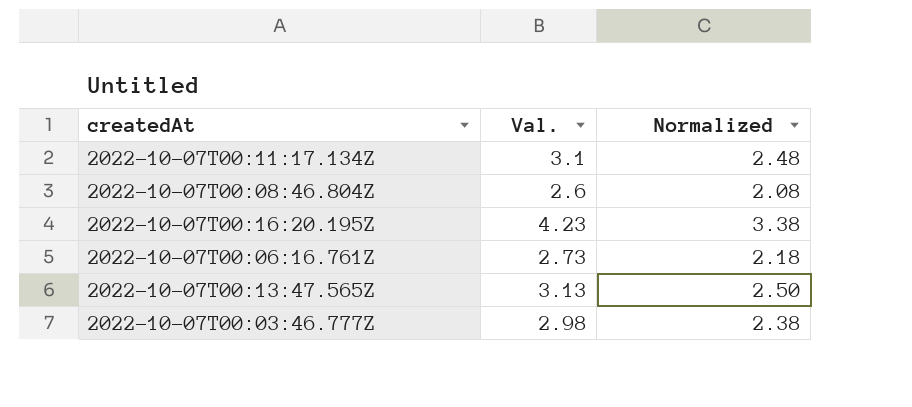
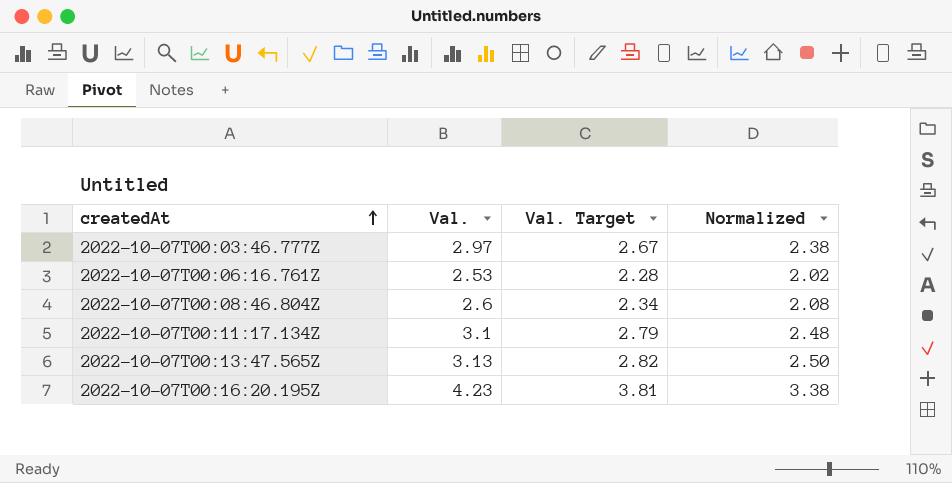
row order: none -> createdAt ascending
column Val. Target | formula: none -> [Val.] * 0.9
2022-10-07T00:03:46.777Z | Val.: 2.98 -> 2.97
2022-10-07T00:06:16.761Z | Val.: 2.73 -> 2.53
2022-10-07T00:06:16.761Z | Normalized: 2.18 -> 2.02

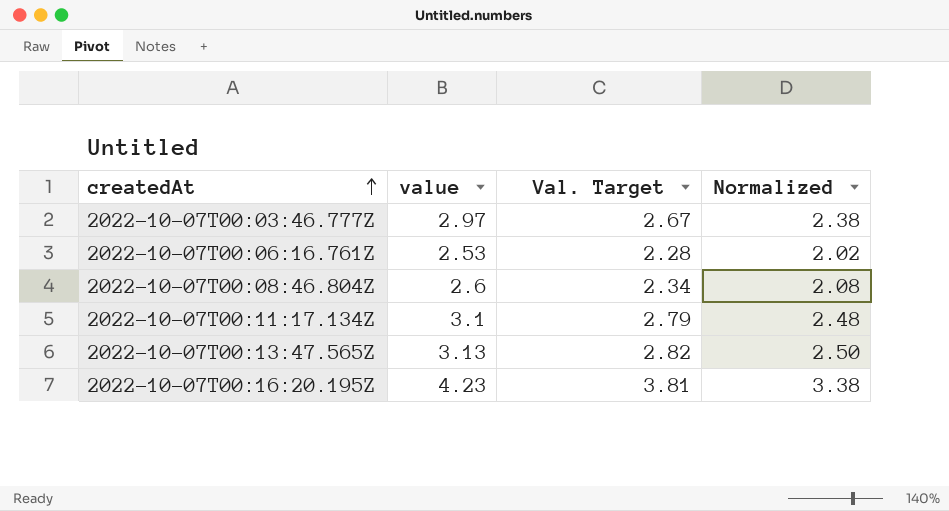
column name: Val. -> value

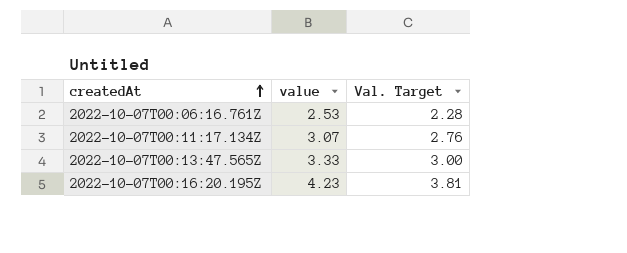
column Normalized | formula: [value] * 0.8 -> none
row 2022-10-07T00:03:46.777Z: 2.97 | 2.67 | 2.38 -> none
row 2022-10-07T00:08:46.804Z: 2.6 | 2.34 | 2.08 -> none
2022-10-07T00:11:17.134Z | value: 3.1 -> 3.07
2022-10-07T00:11:17.134Z | Val. Target: 2.79 -> 2.76
2022-10-07T00:13:47.565Z | value: 3.13 -> 3.33
2022-10-07T00:13:47.565Z | Val. Target: 2.82 -> 3.00

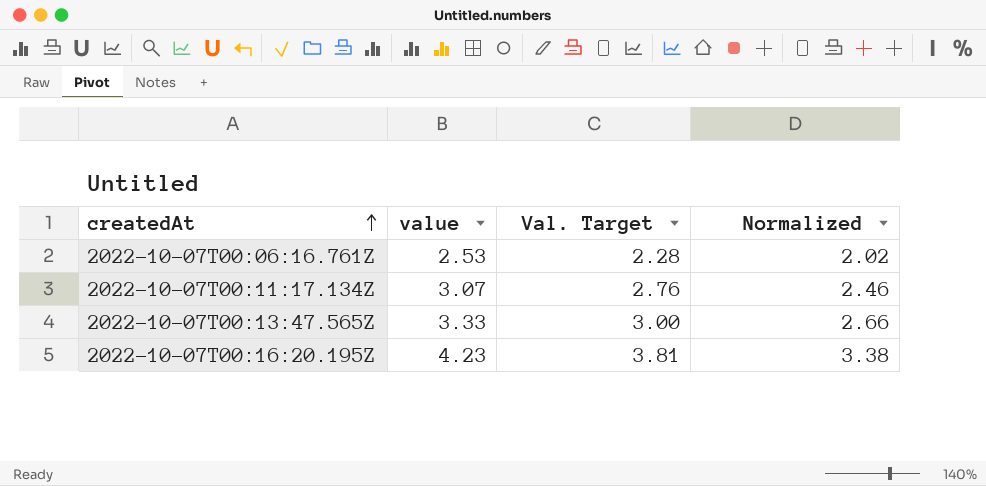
column Normalized | formula: none -> [value] * 0.8

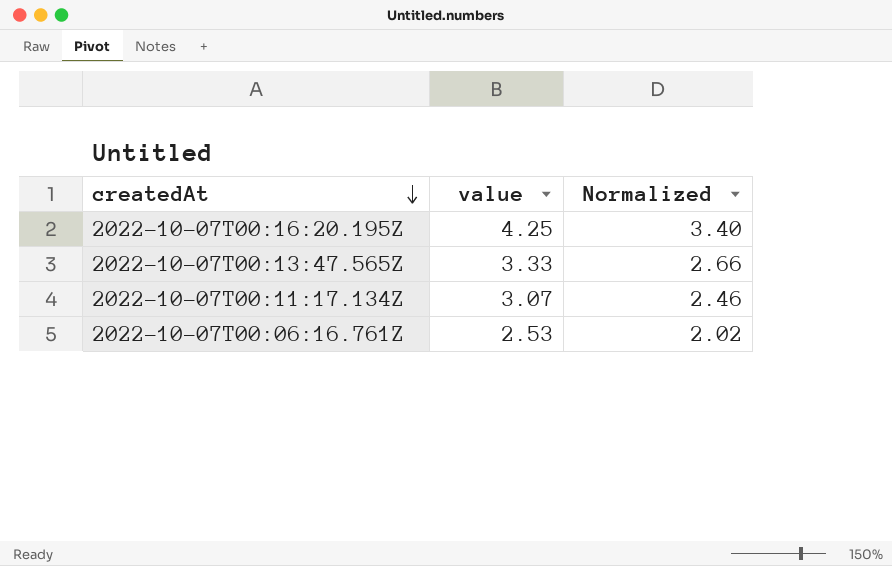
row order: createdAt ascending -> createdAt descending
column Val. Target | formula: [value] * 0.9 -> none
2022-10-07T00:16:20.195Z | value: 4.23 -> 4.25
2022-10-07T00:16:20.195Z | Normalized: 3.38 -> 3.40

